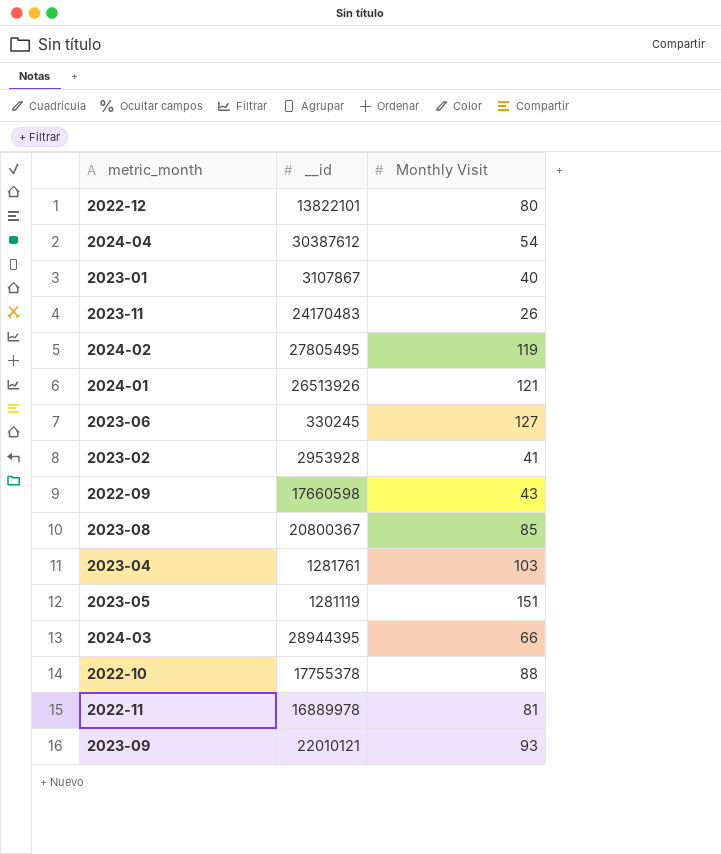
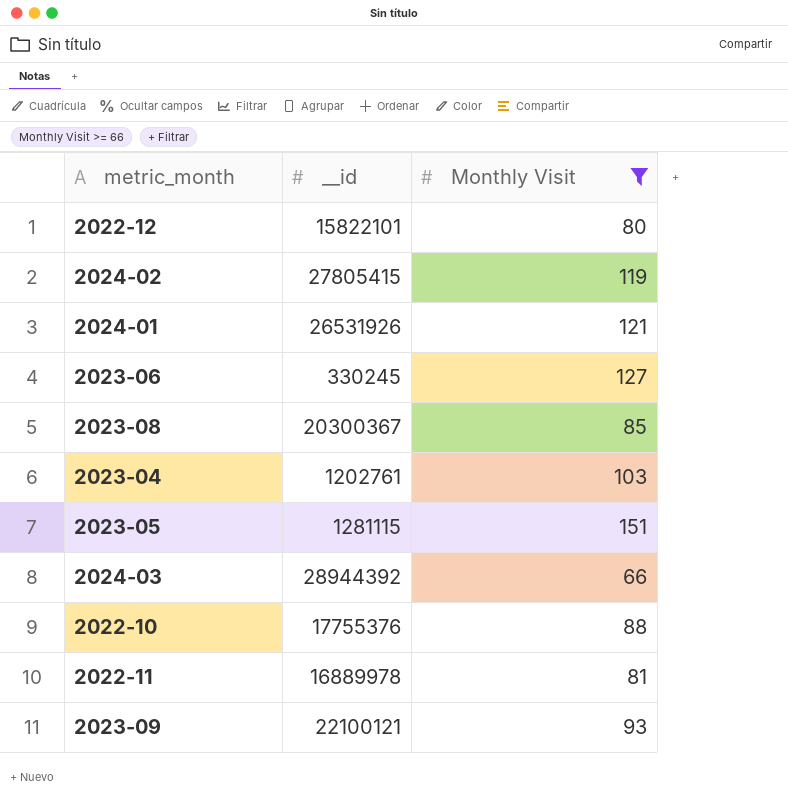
filter: none -> Monthly Visit >= 66
2022-12 | __id: 13822101 -> 15822101
2024-02 | __id: 27805495 -> 27805415
2024-01 | __id: 26513926 -> 26531926
2023-08 | __id: 20800367 -> 20300367
2023-04 | __id: 1281761 -> 1202761
2023-05 | __id: 1281119 -> 1281115
2024-03 | __id: 28944395 -> 28944392
2022-10 | __id: 17755378 -> 17755376
2023-09 | __id: 22010121 -> 22100121

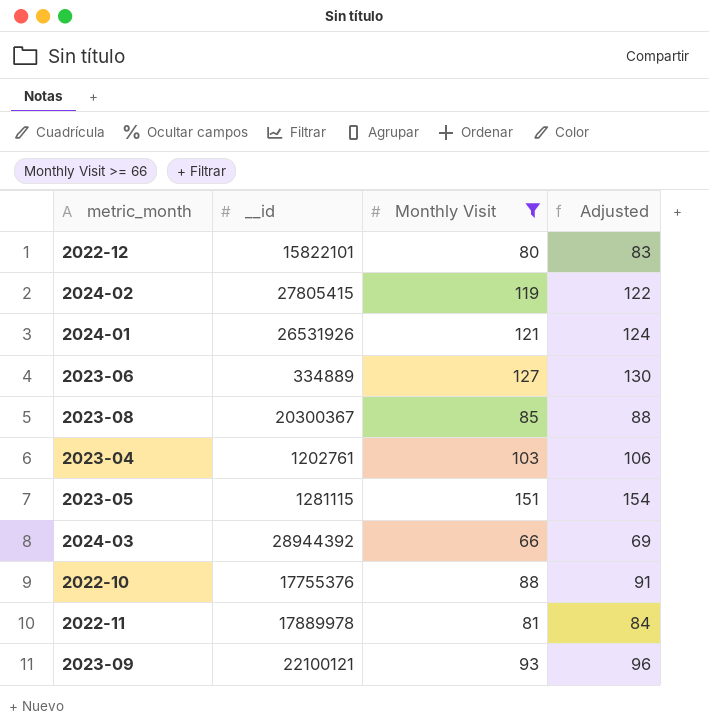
column Adjusted | formula: none -> [Monthly Visit] + 3
2023-06 | __id: 330245 -> 334889
2022-11 | __id: 16889978 -> 17889978

